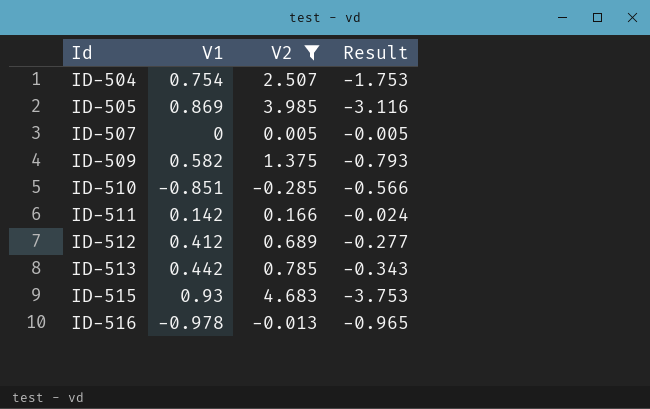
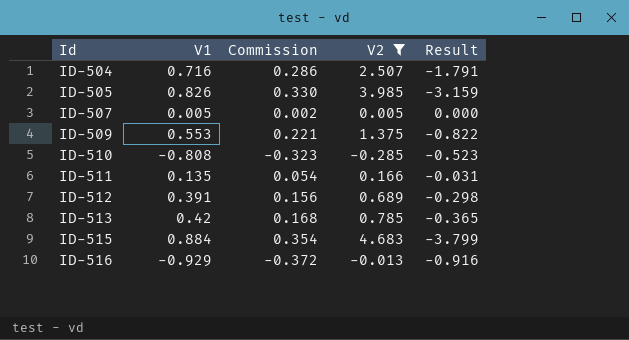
column Commission | formula: none -> [V1] * 0.4
ID-504 | V1: 0.754 -> 0.716
ID-504 | Result: -1.753 -> -1.791
ID-505 | V1: 0.869 -> 0.826
ID-505 | Result: -3.116 -> -3.159
ID-507 | V1: 0 -> 0.005
ID-507 | Result: -0.005 -> 0.000
ID-509 | V1: 0.582 -> 0.553
ID-509 | Result: -0.793 -> -0.822
ID-510 | V1: -0.851 -> -0.808
ID-510 | Result: -0.566 -> -0.523
ID-511 | V1: 0.142 -> 0.135
ID-511 | Result: -0.024 -> -0.031
ID-512 | V1: 0.412 -> 0.391
ID-512 | Result: -0.277 -> -0.298
ID-513 | V1: 0.442 -> 0.42
ID-513 | Result: -0.343 -> -0.365
ID-515 | V1: 0.93 -> 0.884
ID-515 | Result: -3.753 -> -3.799
ID-516 | V1: -0.978 -> -0.929
ID-516 | Result: -0.965 -> -0.916

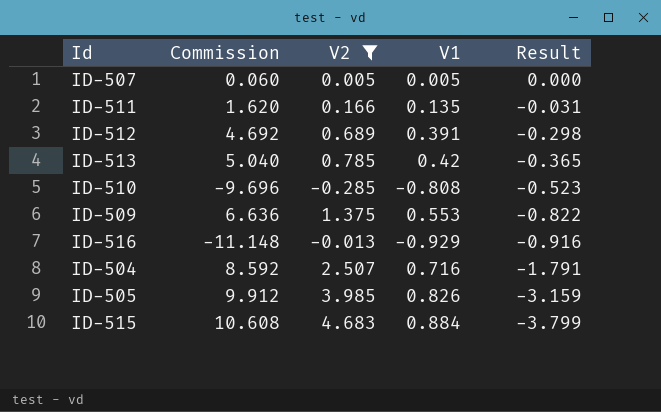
row order: Id ascending -> Result descending
column Commission | formula: [V1] * 0.4 -> [V1] * 12
column V1 | position: 2 -> 4

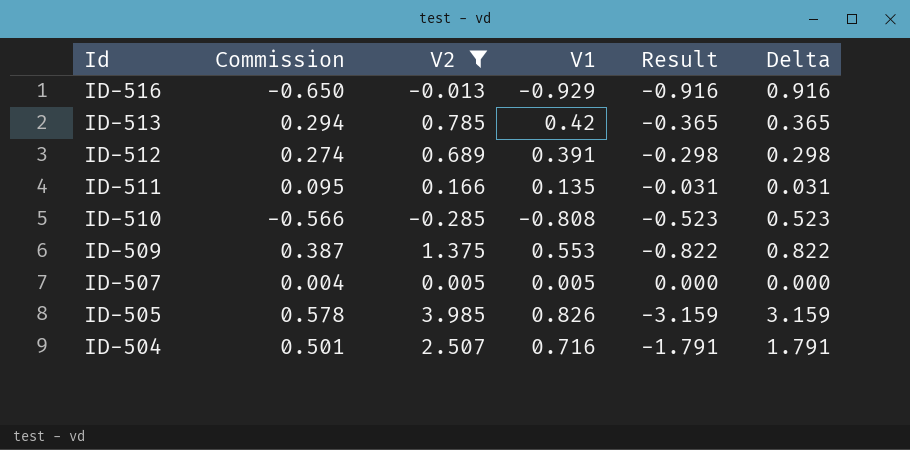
row order: Result descending -> Id descending
column Commission | formula: [V1] * 12 -> [V1] * 0.7
column Delta | formula: none -> [V2] - [V1]
row ID-515: 10.608 | 4.683 | 0.884 | -3.799 -> none

